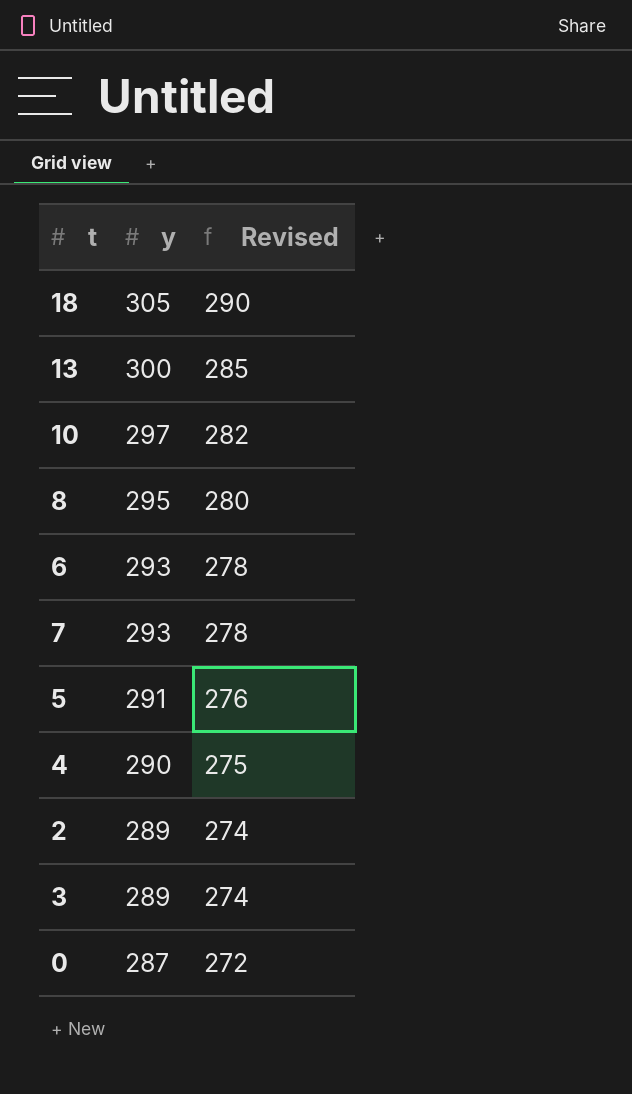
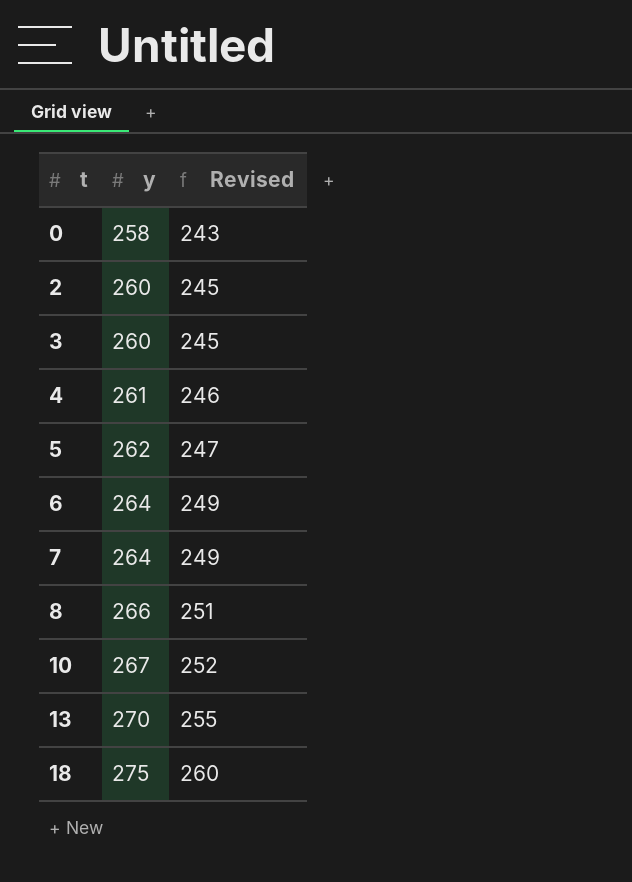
row order: y descending -> t ascending
0 | y: 287 -> 258
0 | Revised: 272 -> 243
2 | y: 289 -> 260
2 | Revised: 274 -> 245
3 | y: 289 -> 260
3 | Revised: 274 -> 245
4 | y: 290 -> 261
4 | Revised: 275 -> 246
5 | y: 291 -> 262
5 | Revised: 276 -> 247
6 | y: 293 -> 264
6 | Revised: 278 -> 249
7 | y: 293 -> 264
7 | Revised: 278 -> 249
8 | y: 295 -> 266
8 | Revised: 280 -> 251
10 | y: 297 -> 267
10 | Revised: 282 -> 252
13 | y: 300 -> 270
13 | Revised: 285 -> 255
18 | y: 305 -> 275
18 | Revised: 290 -> 260

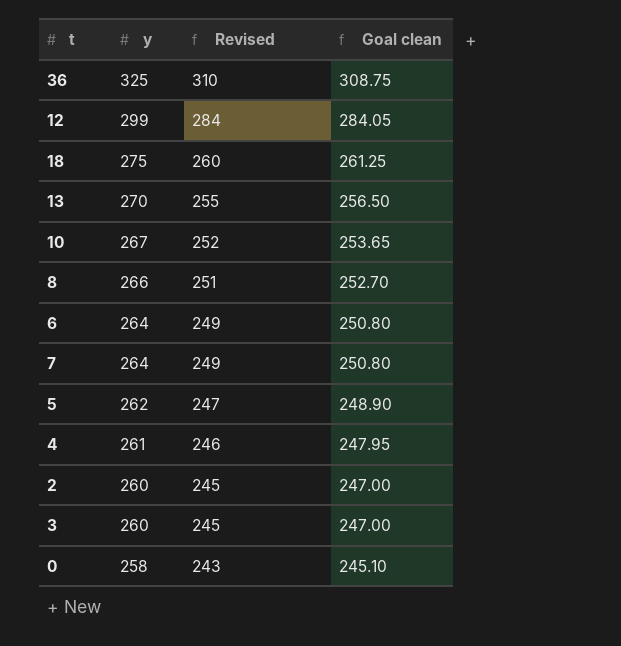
row order: t ascending -> y descending
column Goal clean | formula: none -> [y] * 0.95
row 36: none -> 325 | 310 | 308.75
row 12: none -> 299 | 284 | 284.05

